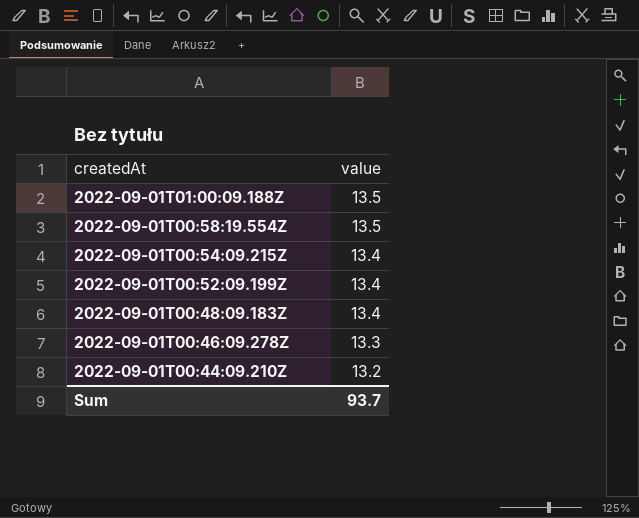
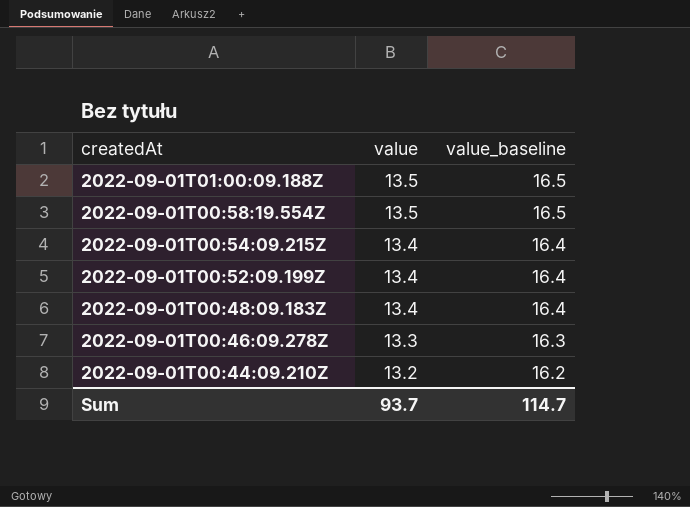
column value_baseline | formula: none -> [value] + 3

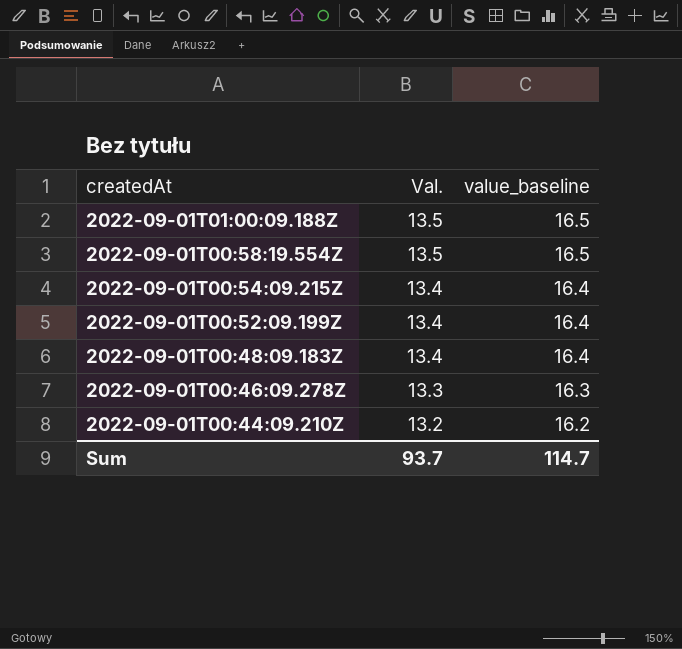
column name: value -> Val.

